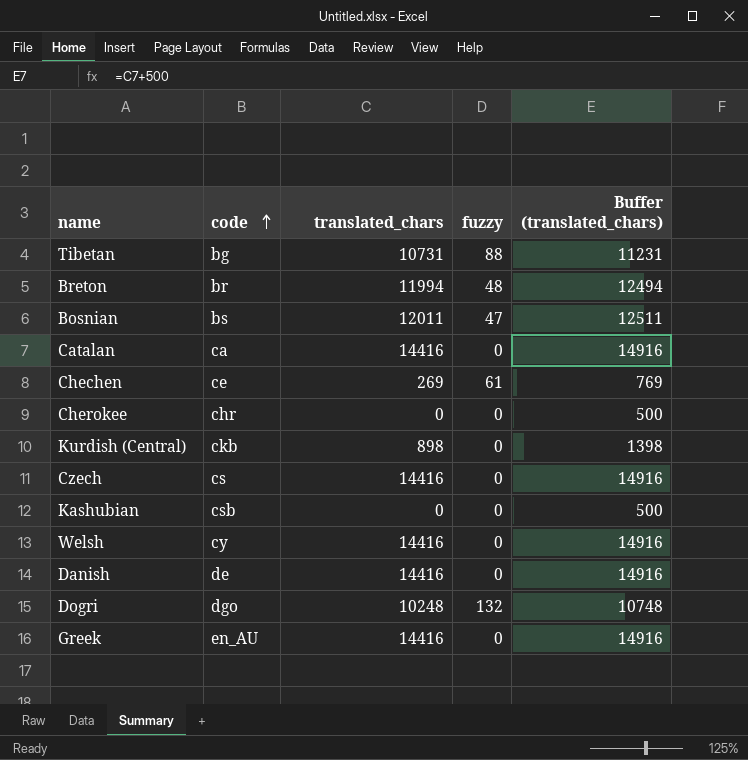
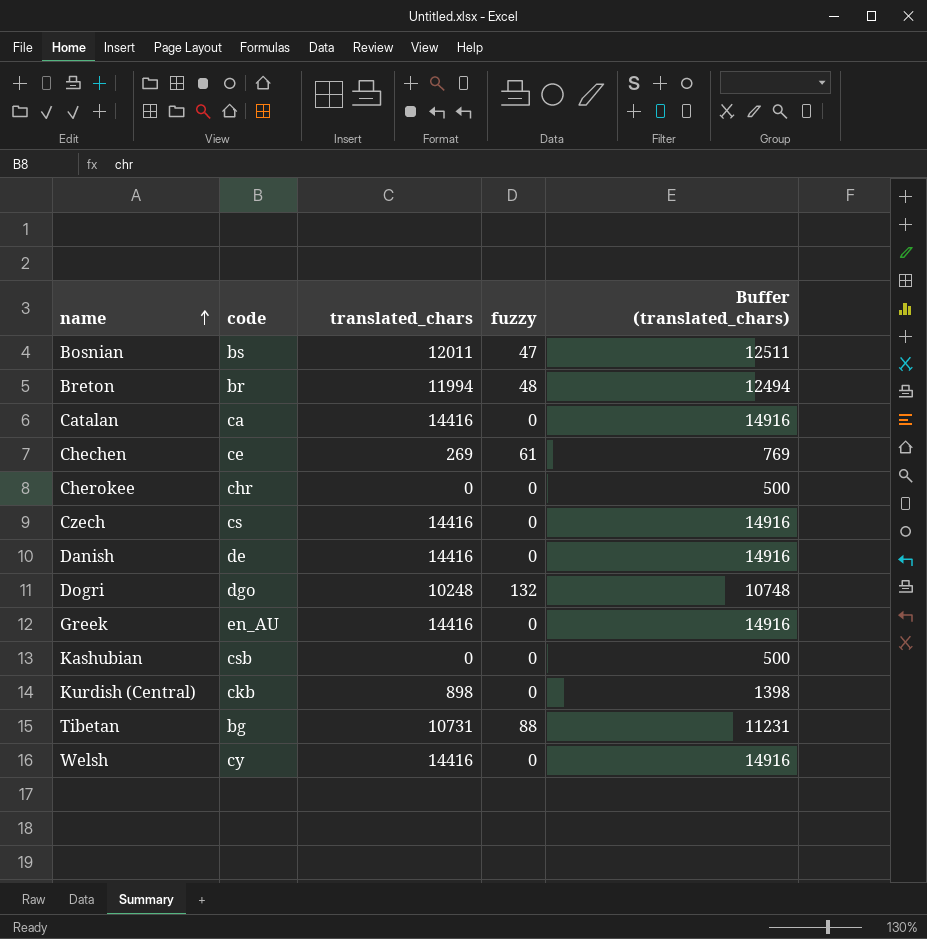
row order: code ascending -> name ascending

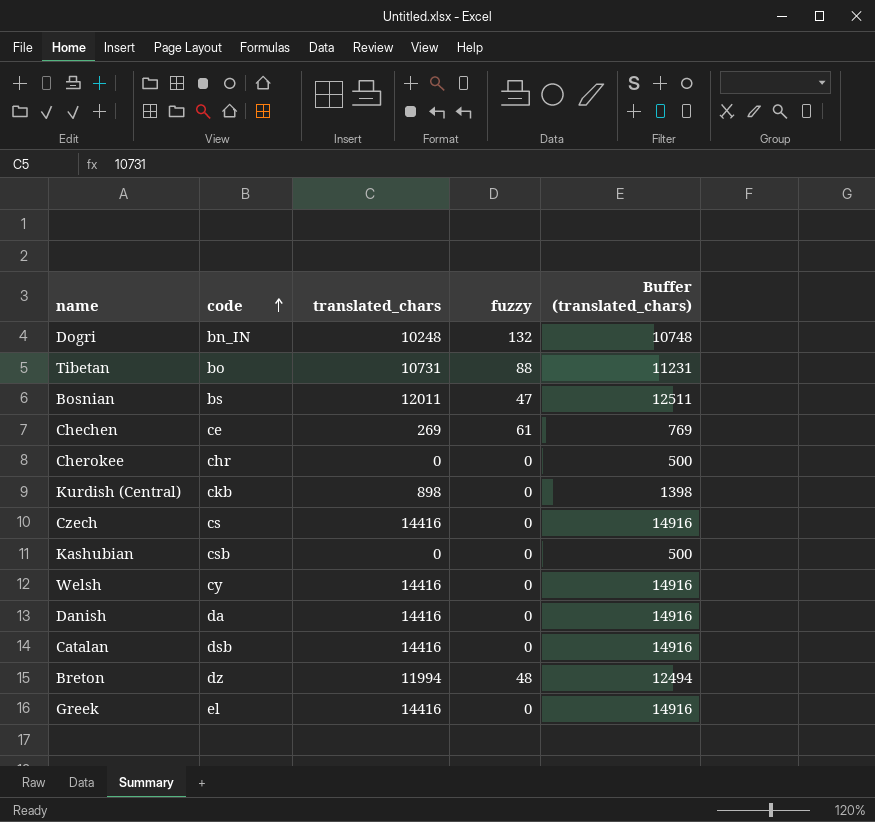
row order: name ascending -> code ascending
Dogri | code: dgo -> bn_IN
Tibetan | code: bg -> bo
Danish | code: de -> da
Catalan | code: ca -> dsb
Breton | code: br -> dz
Greek | code: en_AU -> el

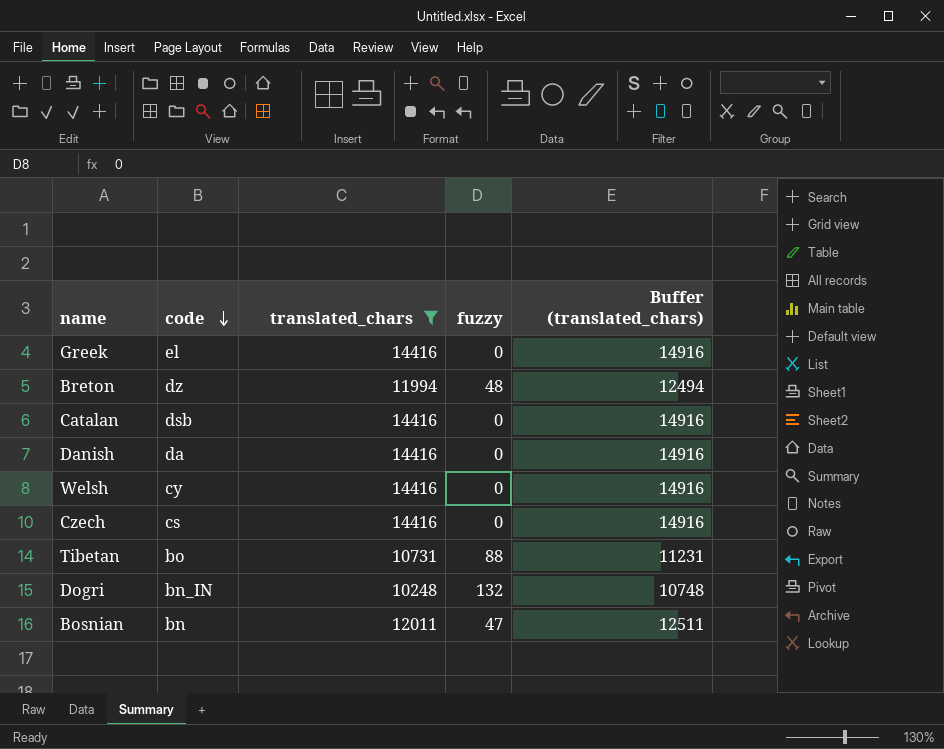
filter: none -> translated_chars >= 10248
row order: code ascending -> code descending
Bosnian | code: bs -> bn

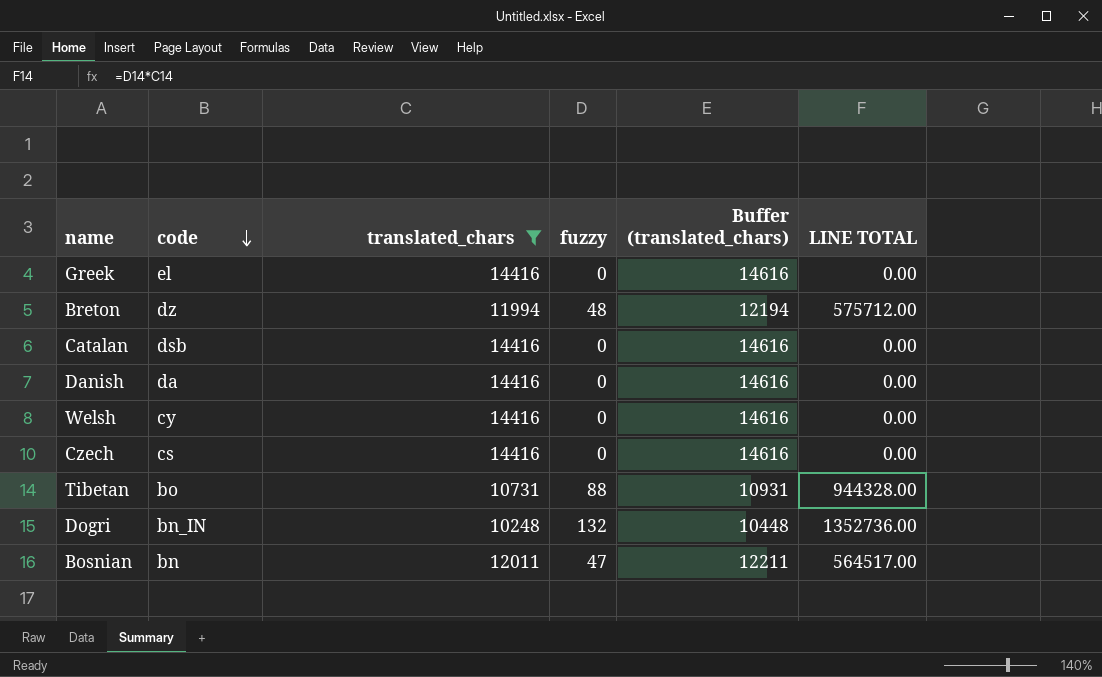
column Buffer (translated_chars) | formula: [translated_chars] + 500 -> [translated_chars] + 200
column LINE TOTAL | formula: none -> [translated_chars] * [fuzzy]

